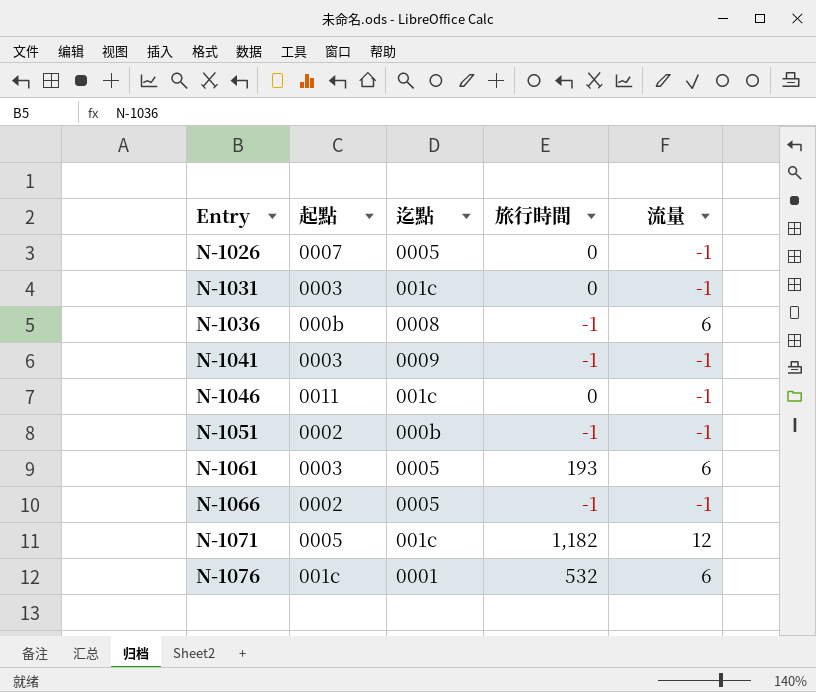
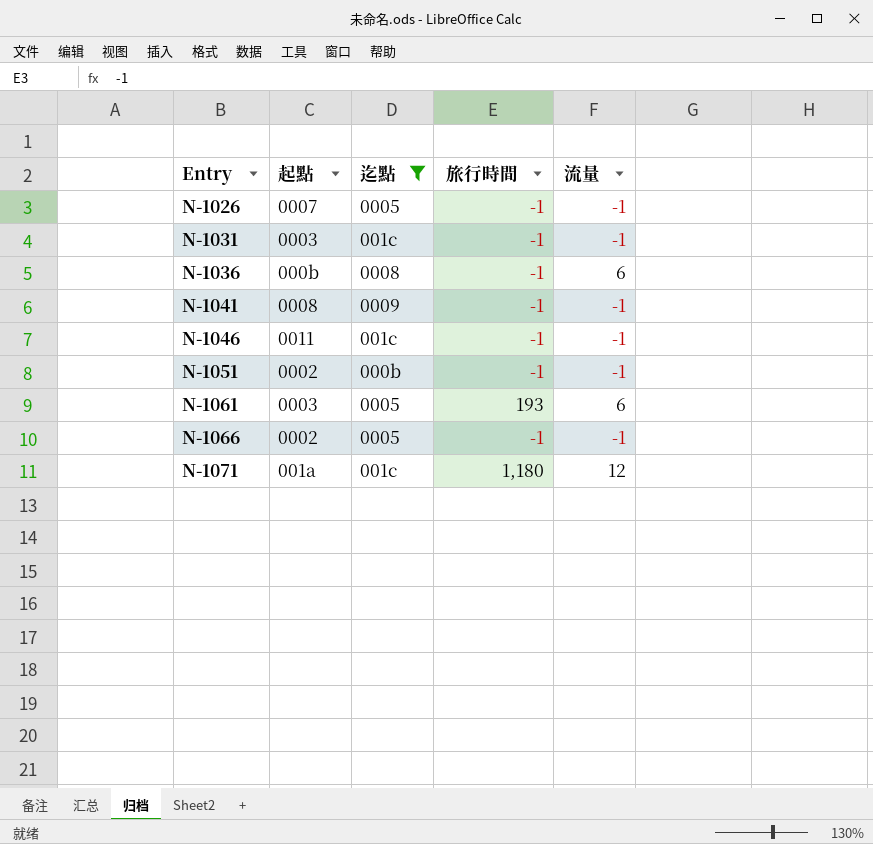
filter: none -> 迄點 != 0001
N-1026 | 旅行時間: 0 -> -1
N-1031 | 旅行時間: 0 -> -1
N-1041 | 起點: 0003 -> 0008
N-1046 | 旅行時間: 0 -> -1
N-1071 | 起點: 0005 -> 001a
N-1071 | 旅行時間: 1,182 -> 1,180

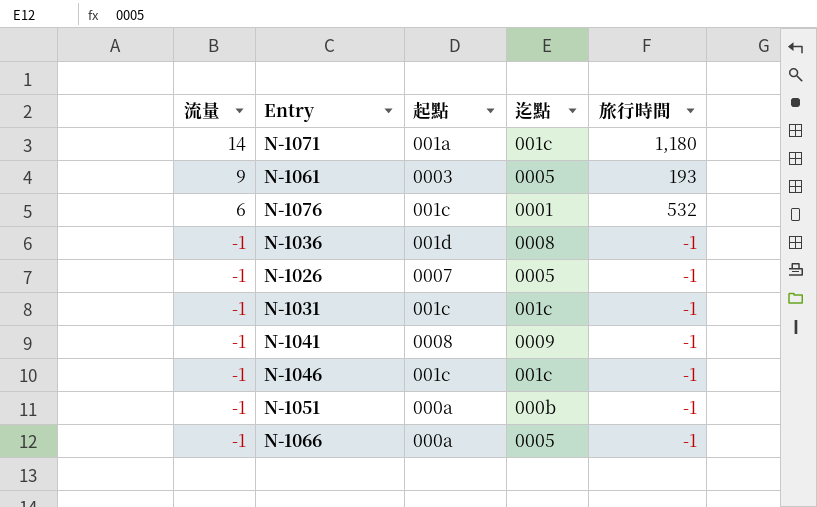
filter: 迄點 != 0001 -> none
row order: Entry ascending -> 流量 descending
column 流量 | position: 5 -> 1
N-1071 | 流量: 12 -> 14
N-1061 | 流量: 6 -> 9
N-1036 | 流量: 6 -> -1
N-1036 | 起點: 000b -> 001d
N-1031 | 起點: 0003 -> 001c
N-1046 | 起點: 0011 -> 001c
N-1051 | 起點: 0002 -> 000a
N-1066 | 起點: 0002 -> 000a

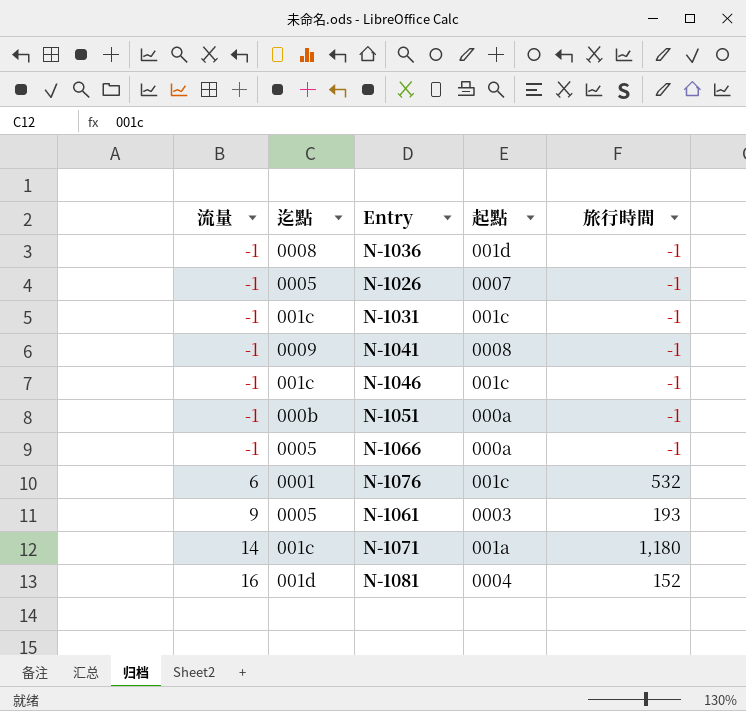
row order: 流量 descending -> 流量 ascending
column 迄點 | position: 4 -> 2
row N-1081: none -> 16 | 001d | 0004 | 152

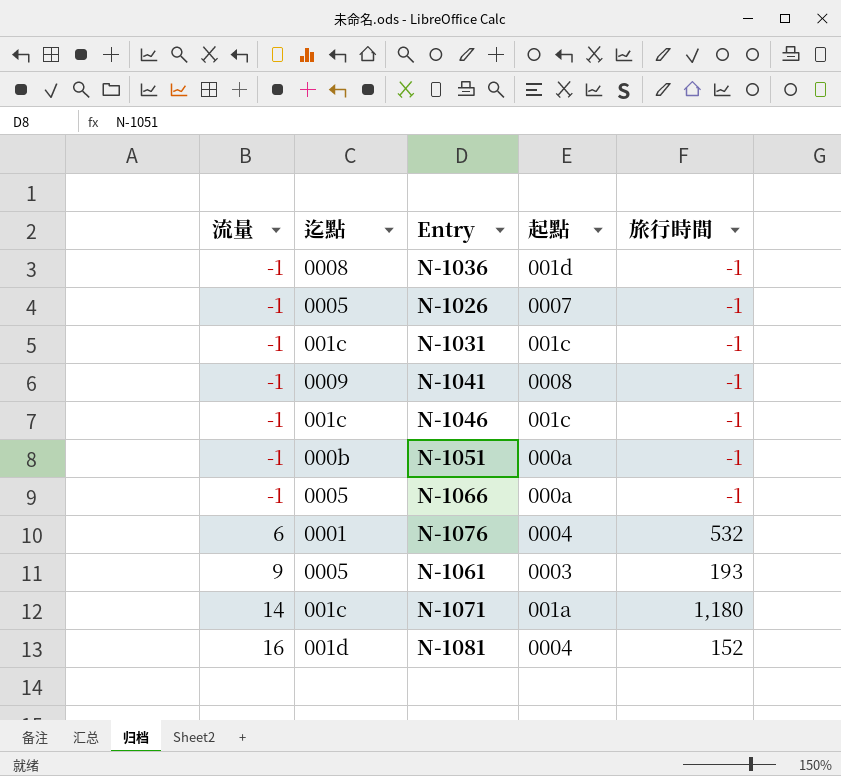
N-1076 | 起點: 001c -> 0004

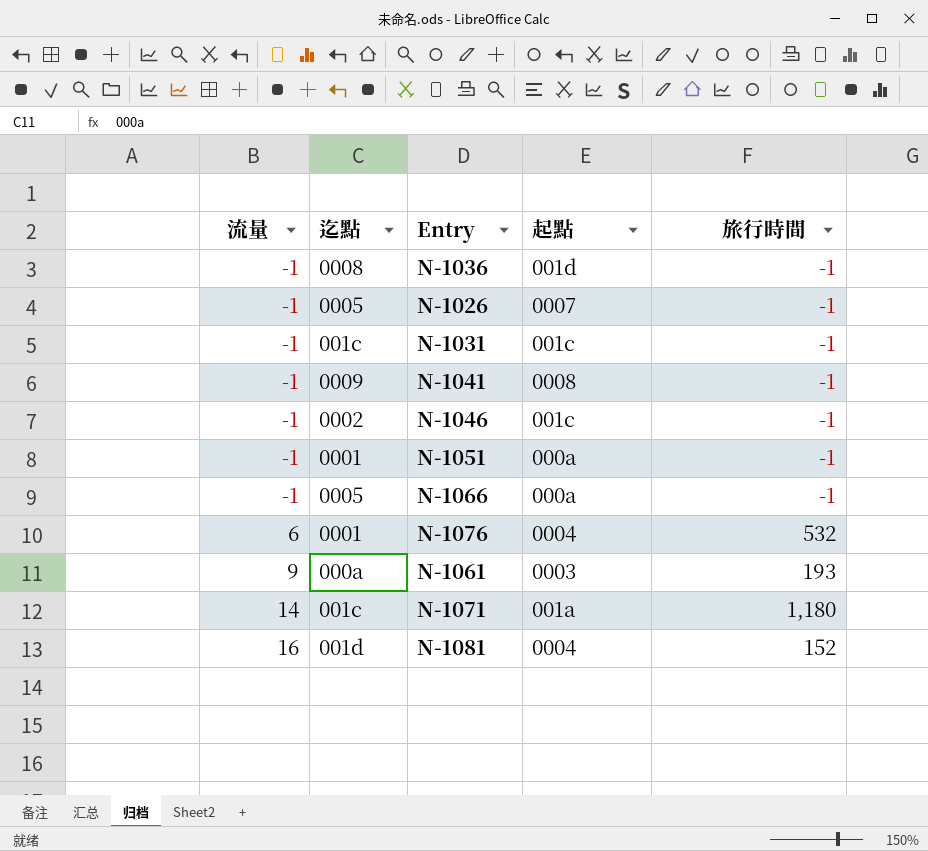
N-1046 | 迄點: 001c -> 0002
N-1051 | 迄點: 000b -> 0001
N-1061 | 迄點: 0005 -> 000a

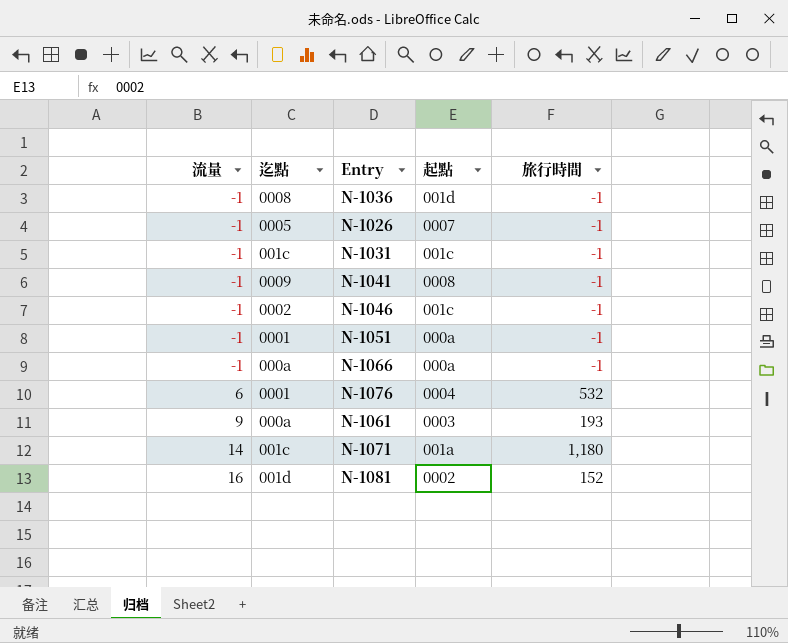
N-1066 | 迄點: 0005 -> 000a
N-1081 | 起點: 0004 -> 0002

